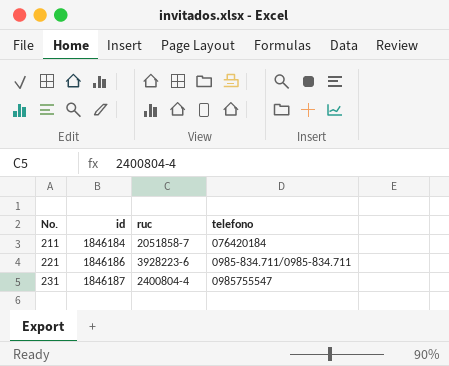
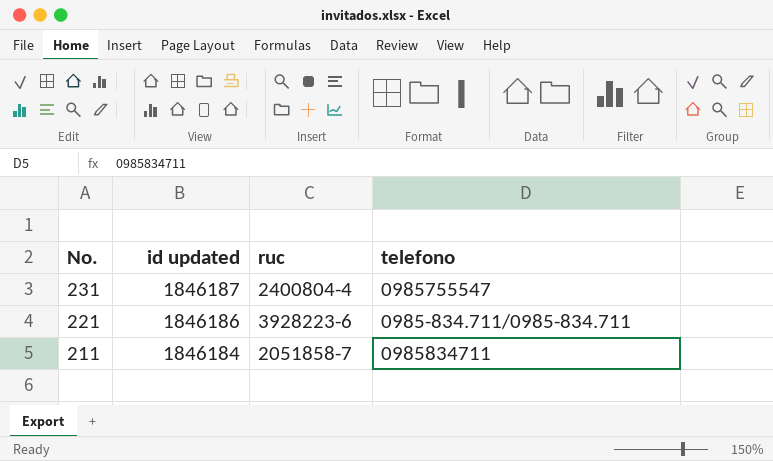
row order: No. ascending -> No. descending
column name: id -> id updated
211 | telefono: 076420184 -> 0985834711

